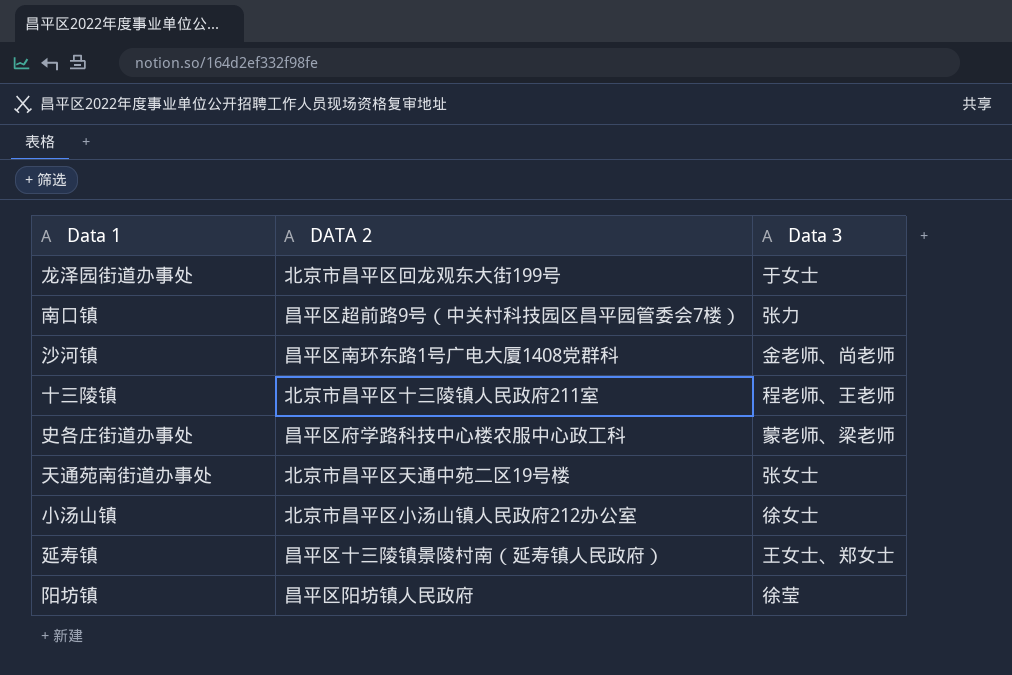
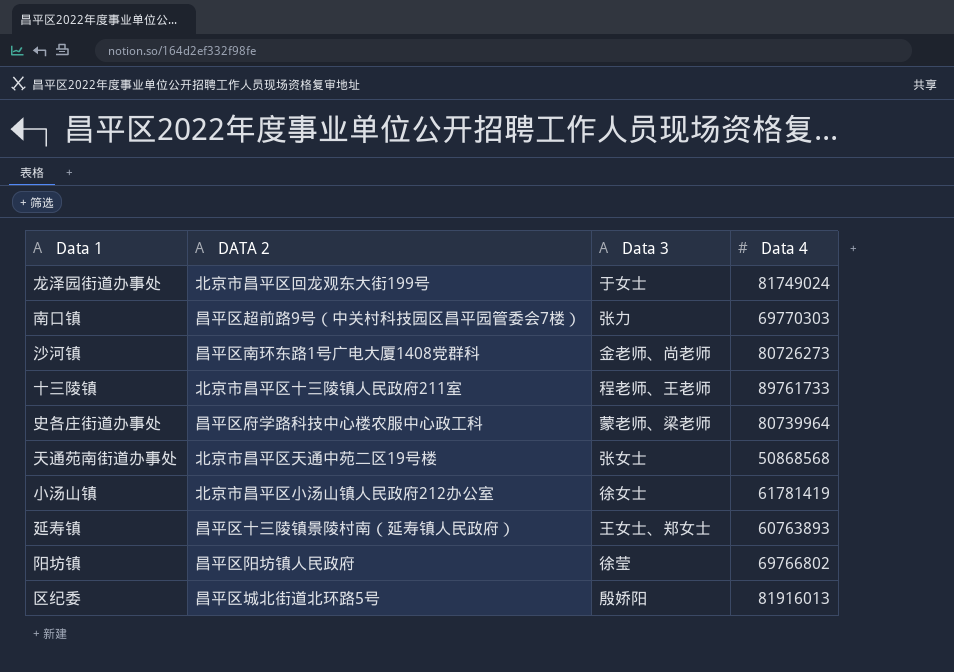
column Data 4 | position: none -> 4
row 区纪委: none -> 昌平区城北街道北环路5号 | 殷娇阳 | 81916013

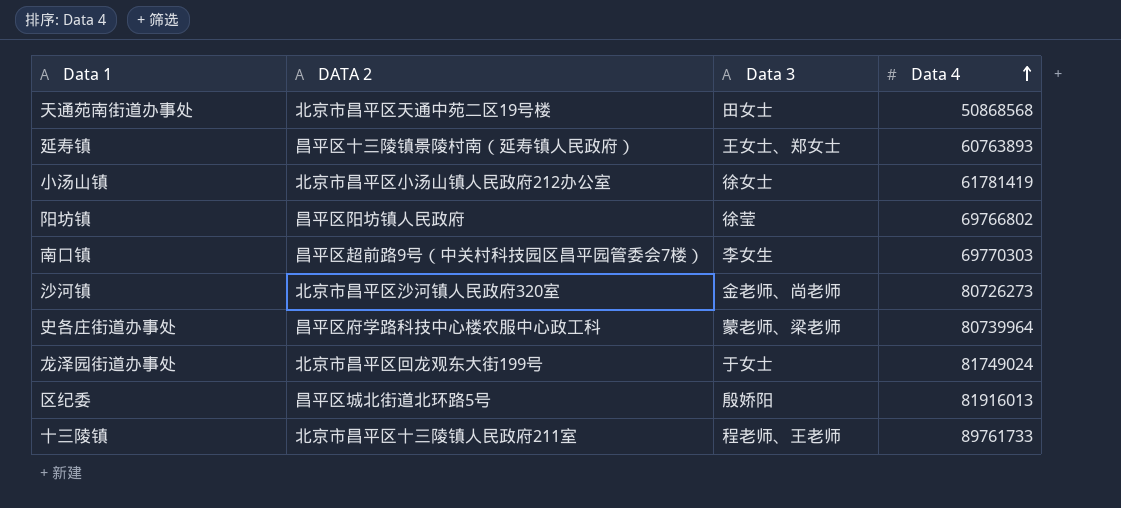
row order: none -> Data 4 ascending
天通苑南街道办事处 | Data 3: 张女士 -> 田女士
南口镇 | Data 3: 张力 -> 李女生
沙河镇 | DATA 2: 昌平区南环东路1号广电大厦1408党群科 -> 北京市昌平区沙河镇人民政府320室

